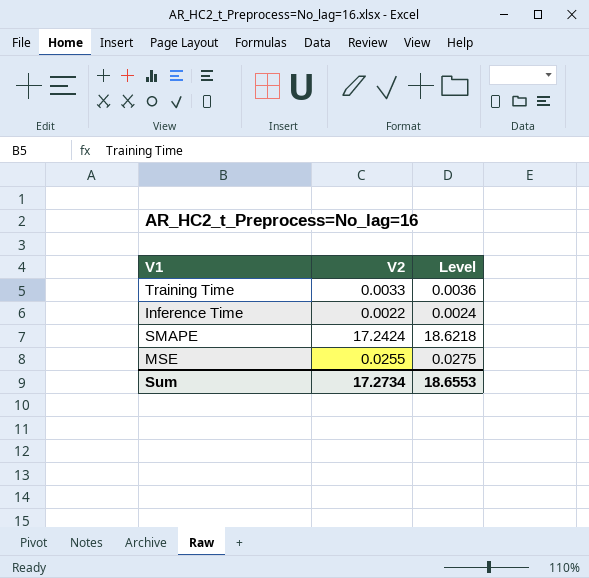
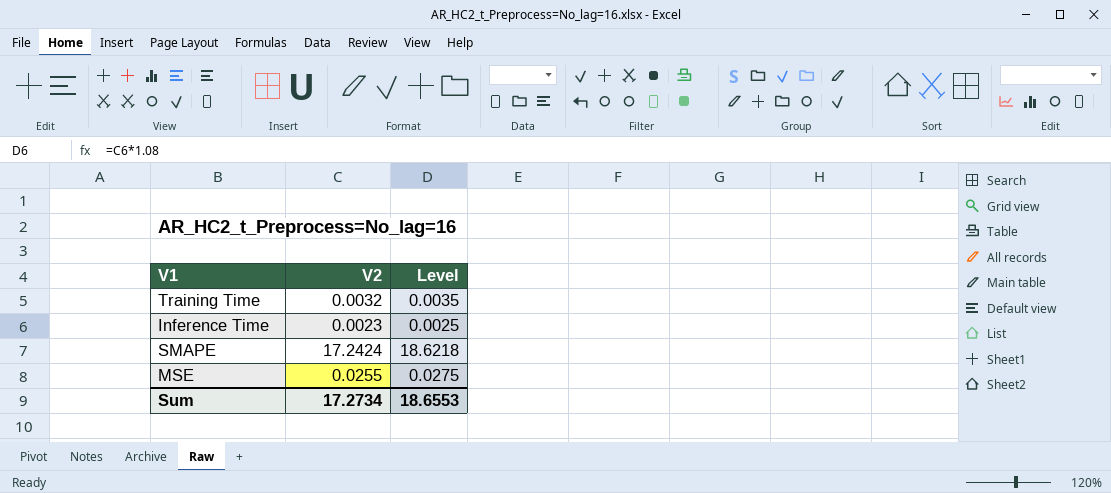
Training Time | V2: 0.0033 -> 0.0032
Training Time | Level: 0.0036 -> 0.0035
Inference Time | V2: 0.0022 -> 0.0023
Inference Time | Level: 0.0024 -> 0.0025

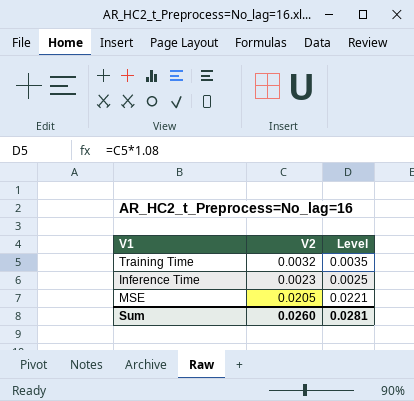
row SMAPE: 17.2424 | 18.6218 -> none
MSE | V2: 0.0255 -> 0.0205
MSE | Level: 0.0275 -> 0.0221
Sum | V2: 17.2734 -> 0.0260
Sum | Level: 18.6553 -> 0.0281

